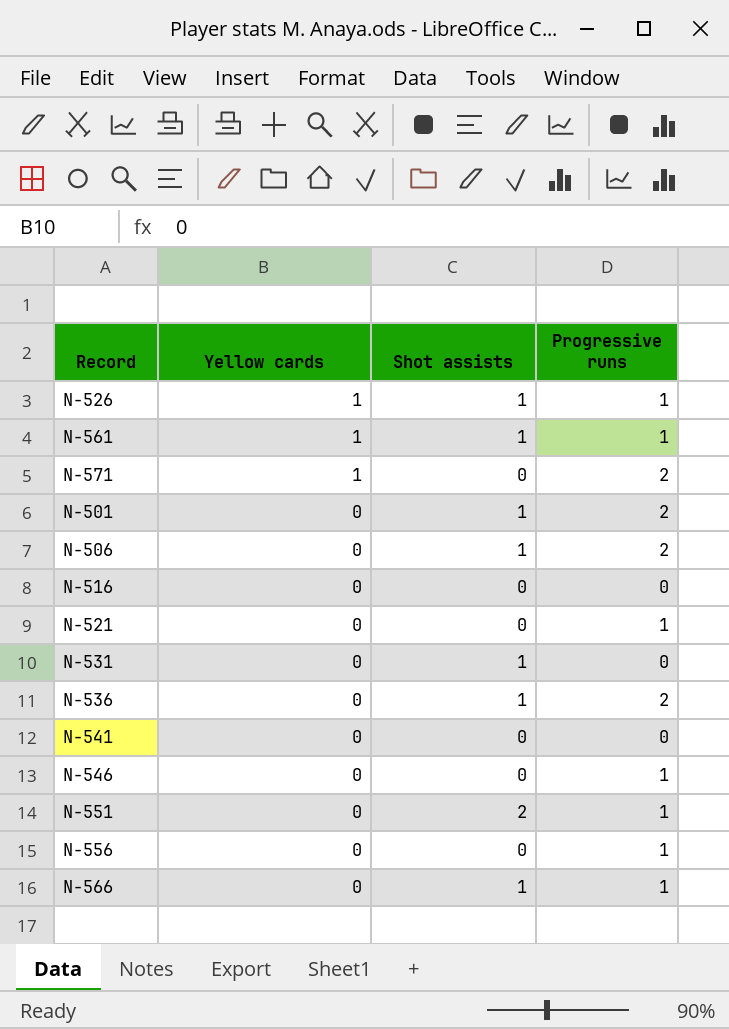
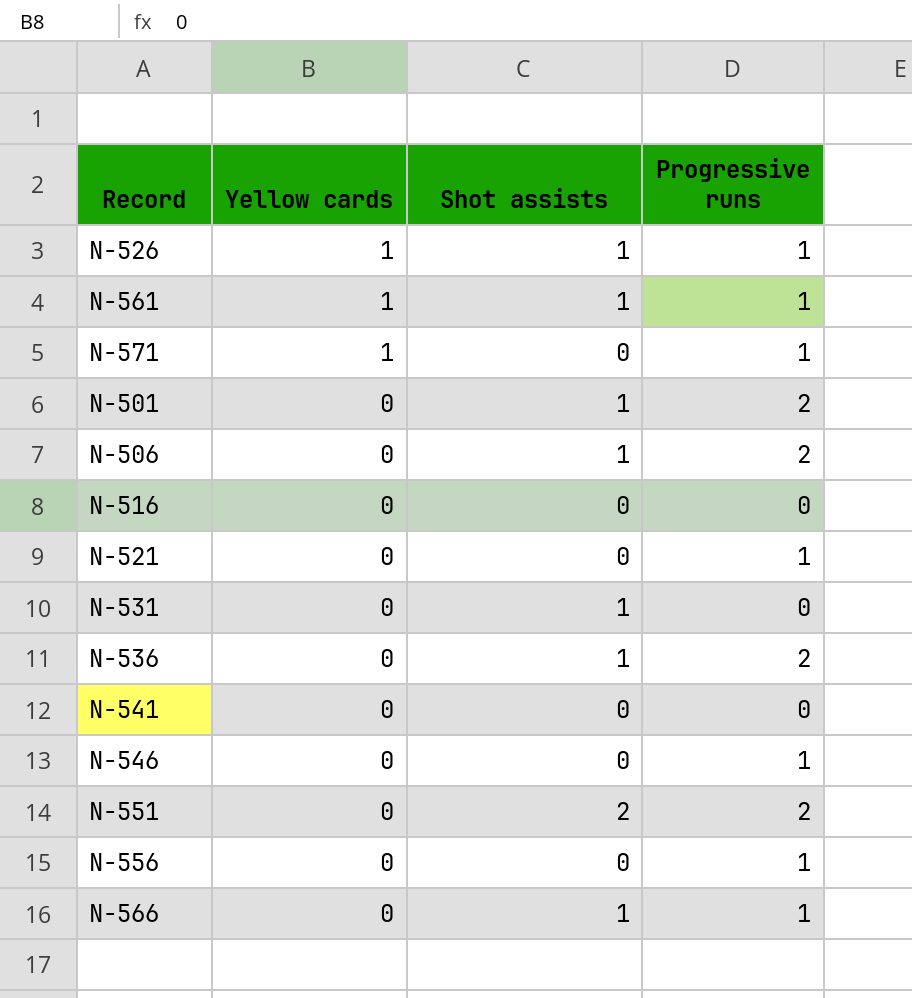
N-571 | Progressive runs: 2 -> 1
N-551 | Progressive runs: 1 -> 2

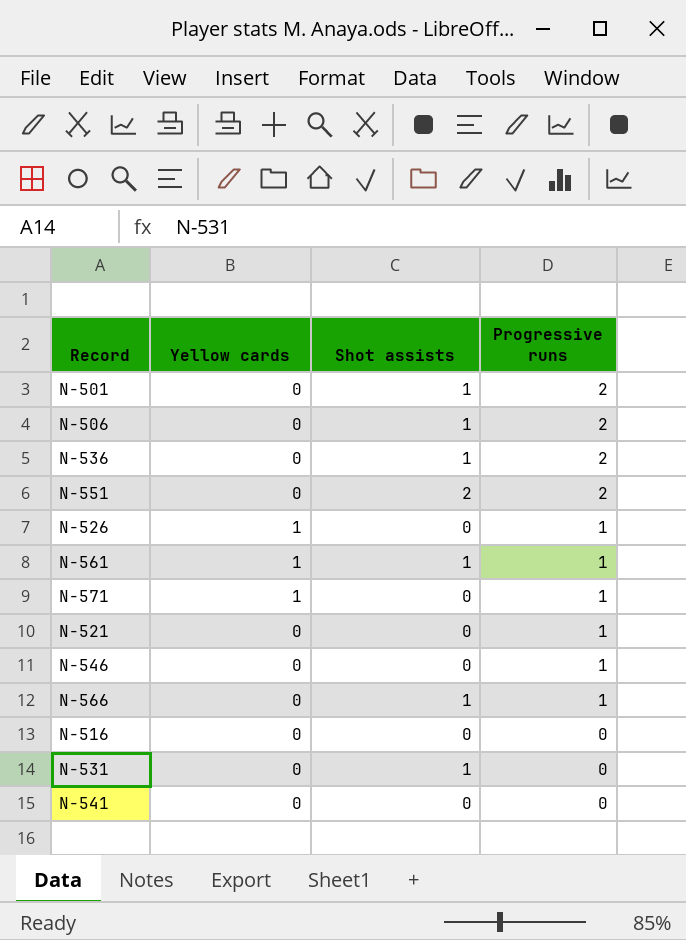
row order: Yellow cards descending -> Progressive runs descending
row N-556: 0 | 0 | 1 -> none
N-526 | Shot assists: 1 -> 0

